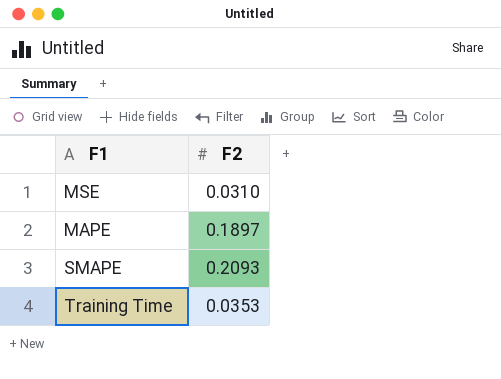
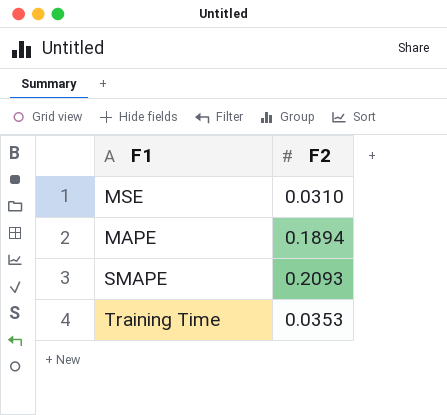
MAPE | F2: 0.1897 -> 0.1894

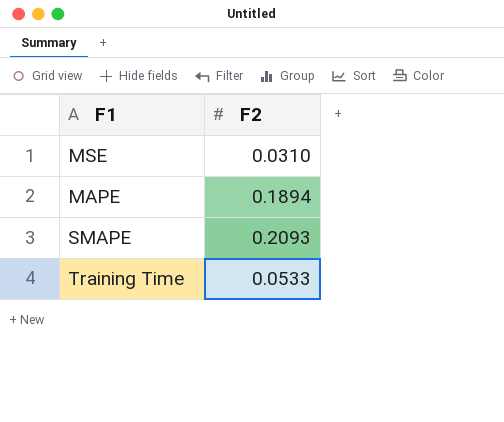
Training Time | F2: 0.0353 -> 0.0533

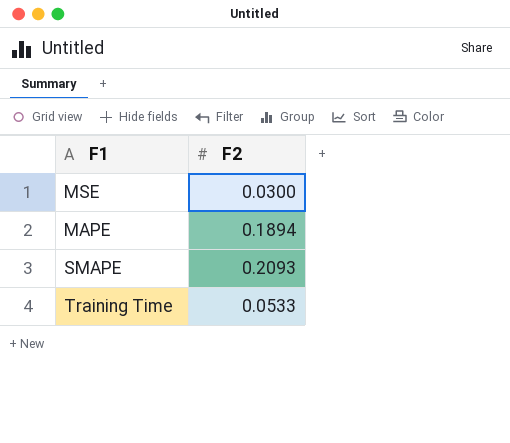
MSE | F2: 0.0310 -> 0.0300

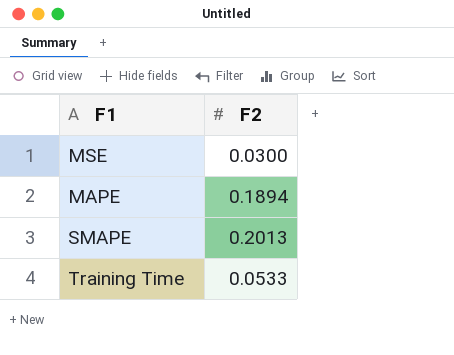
SMAPE | F2: 0.2093 -> 0.2013

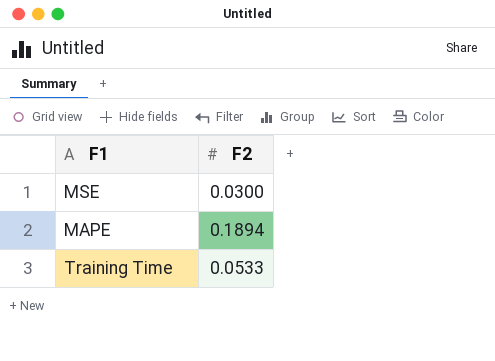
row SMAPE: 0.2013 -> none

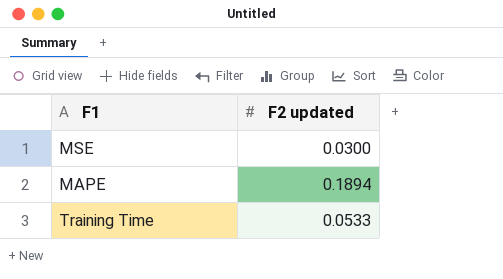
column name: F2 -> F2 updated

